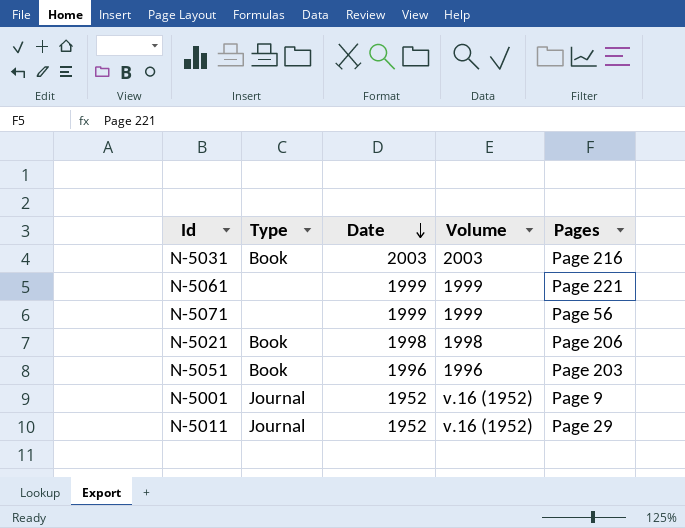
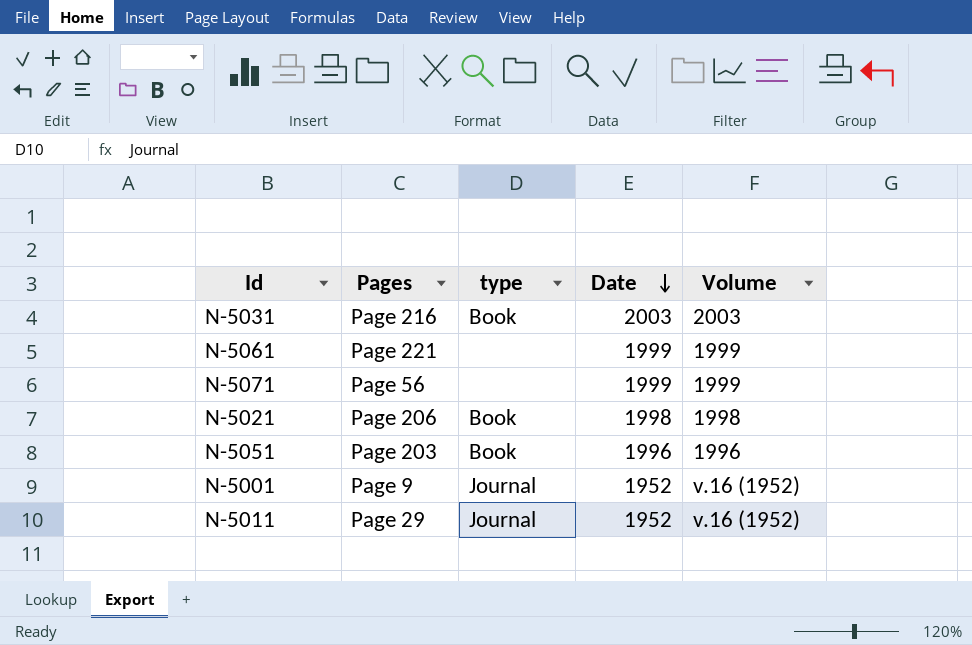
column Pages | position: 5 -> 2
column name: Type -> type

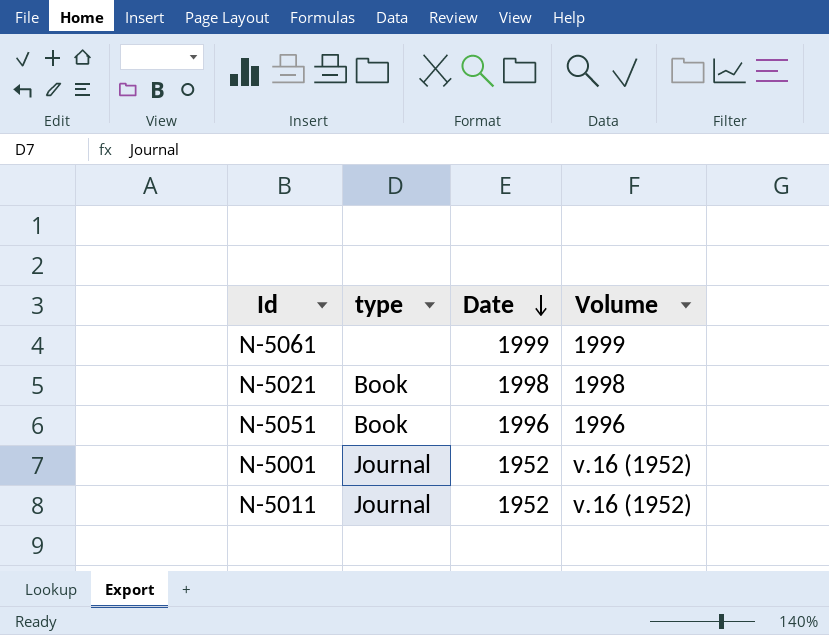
column Pages | position: 2 -> none
row N-5031: Page 216 | Book | 2003 | 2003 -> none
row N-5071: Page 56 | none | 1999 | 1999 -> none

